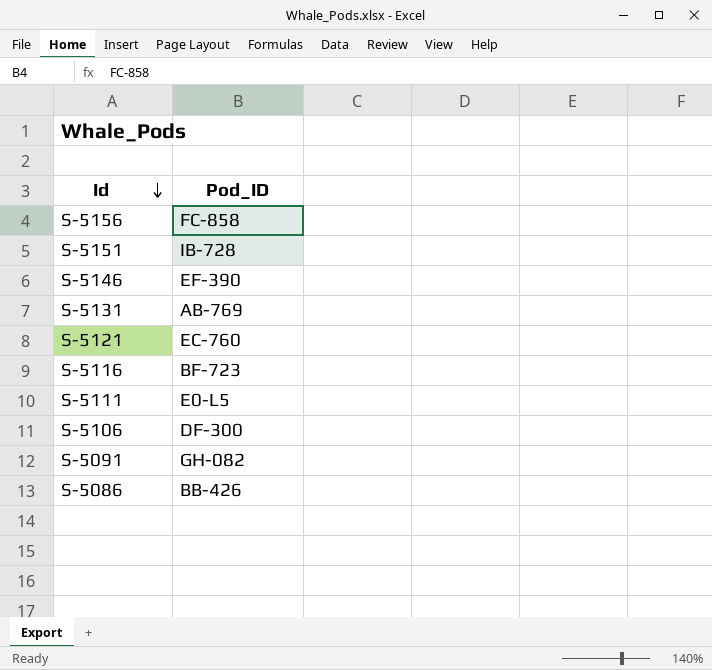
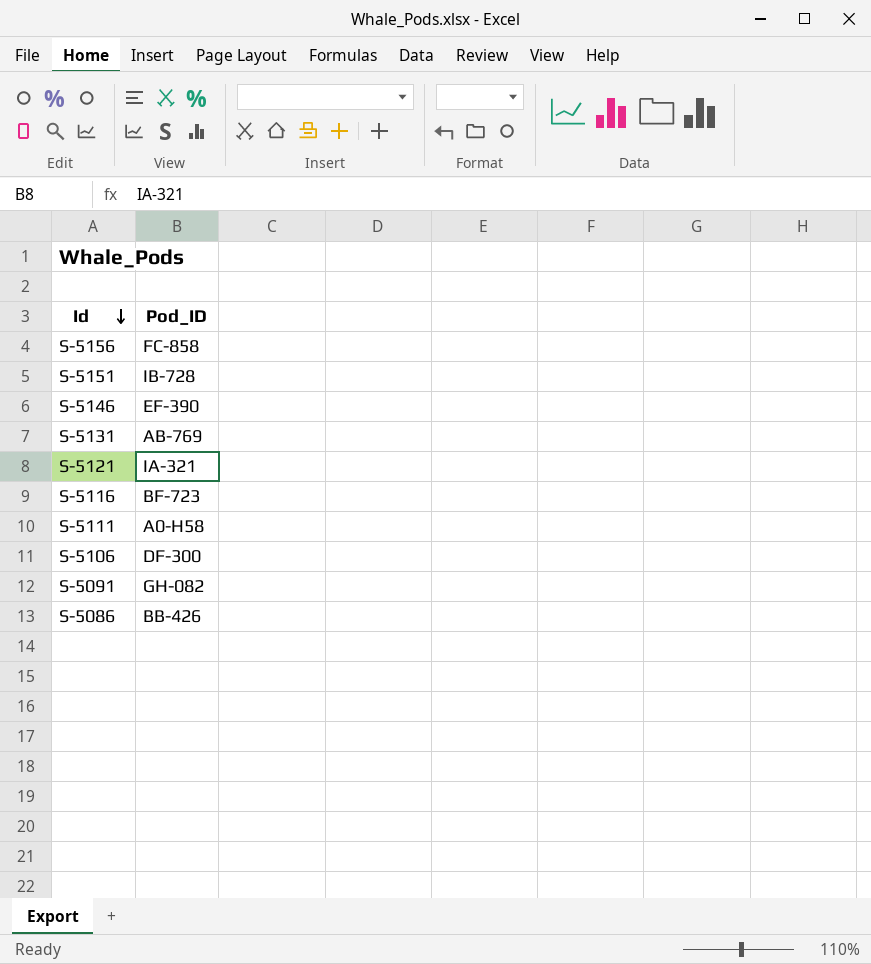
S-5121 | Pod_ID: EC-760 -> IA-321
S-5111 | Pod_ID: E0-L5 -> A0-H58

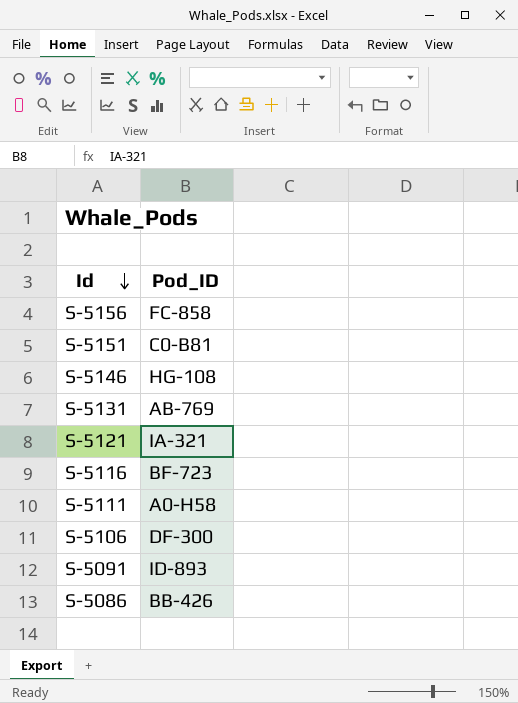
S-5151 | Pod_ID: IB-728 -> C0-B81
S-5146 | Pod_ID: EF-390 -> HG-108
S-5091 | Pod_ID: GH-082 -> ID-893

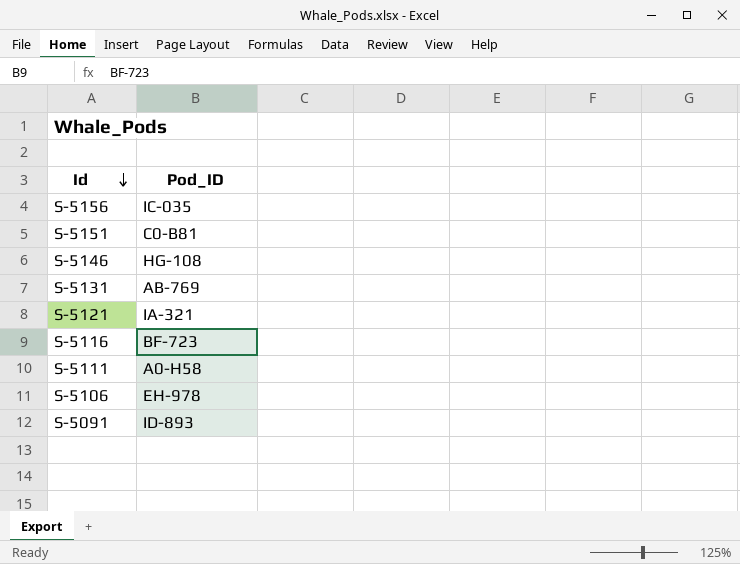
row S-5086: BB-426 -> none
S-5156 | Pod_ID: FC-858 -> IC-035
S-5106 | Pod_ID: DF-300 -> EH-978

